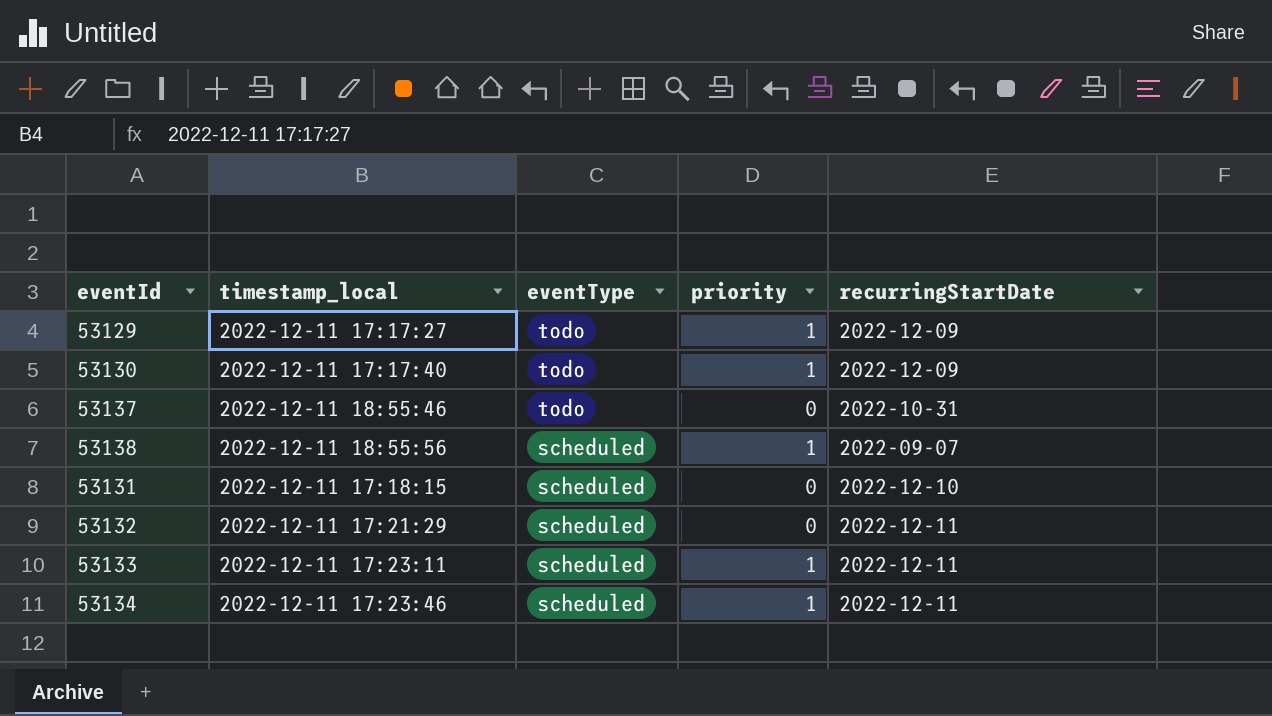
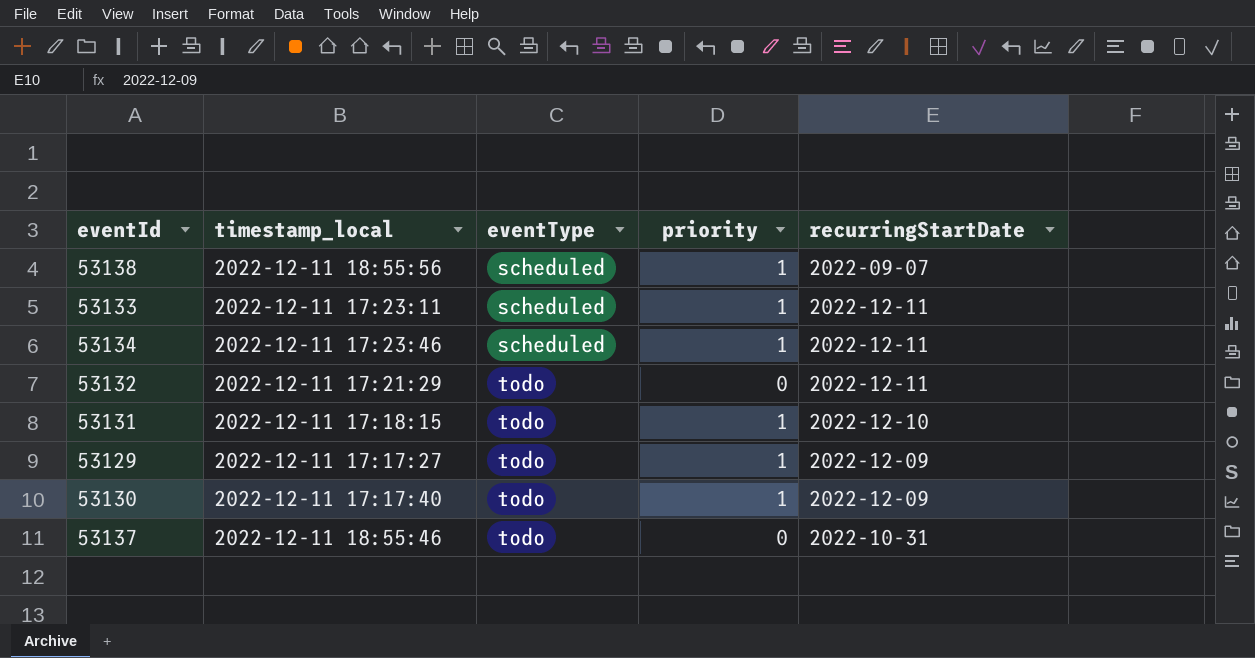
row order: eventType descending -> eventType ascending
53132 | eventType: scheduled -> todo
53131 | eventType: scheduled -> todo
53131 | priority: 0 -> 1

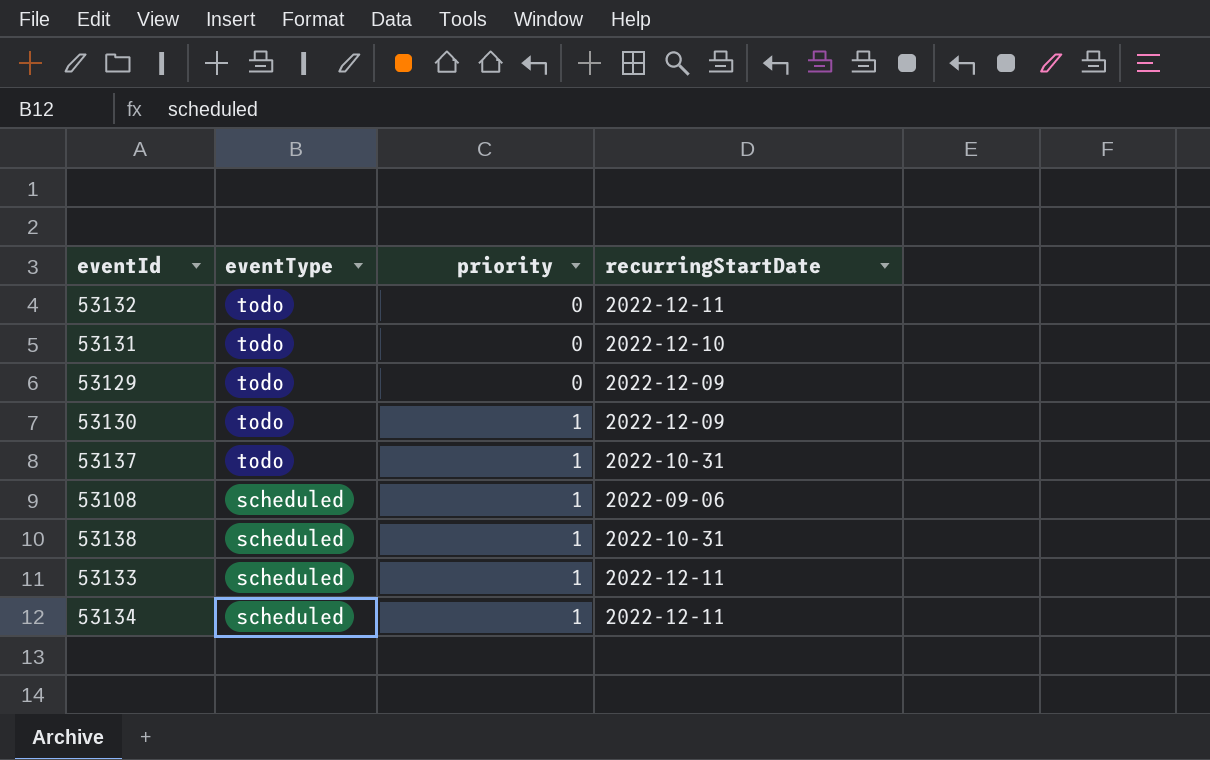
row order: eventType ascending -> eventType descending
column timestamp_local | position: 2 -> none
53131 | priority: 1 -> 0
53129 | priority: 1 -> 0
53137 | priority: 0 -> 1
row 53108: none -> scheduled | 1 | 2022-09-06
53138 | recurringStartDate: 2022-09-07 -> 2022-10-31

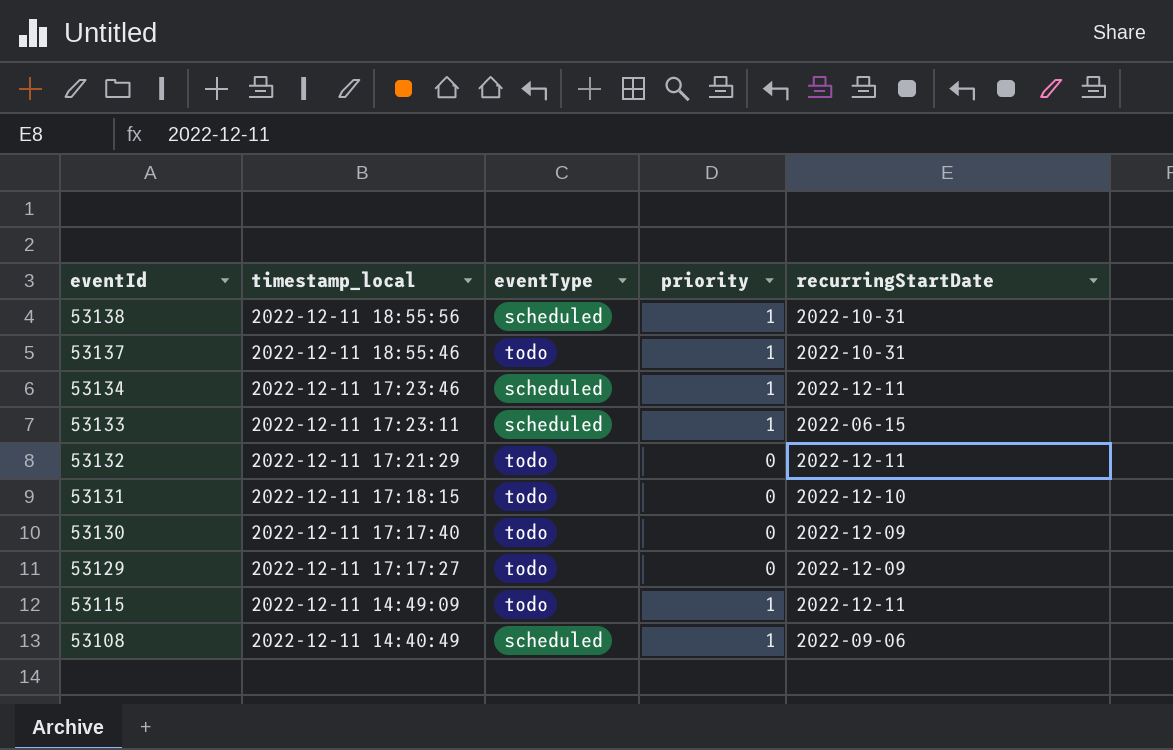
row order: eventType descending -> eventId descending
column timestamp_local | position: none -> 2
53133 | recurringStartDate: 2022-12-11 -> 2022-06-15
53130 | priority: 1 -> 0
row 53115: none -> 2022-12-11 14:49:09 | todo | 1 | 2022-12-11

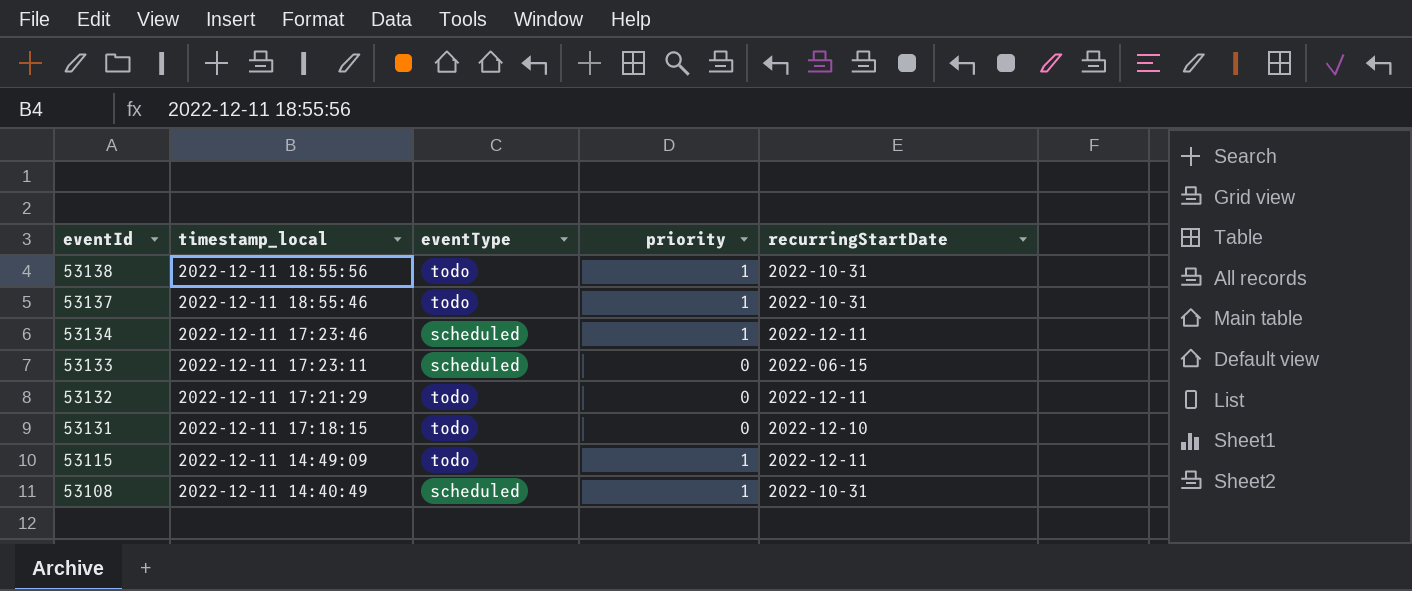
row 53130: 2022-12-11 17:17:40 | todo | 0 | 2022-12-09 -> none
row 53129: 2022-12-11 17:17:27 | todo | 0 | 2022-12-09 -> none
53138 | eventType: scheduled -> todo
53133 | priority: 1 -> 0
53108 | recurringStartDate: 2022-09-06 -> 2022-10-31

